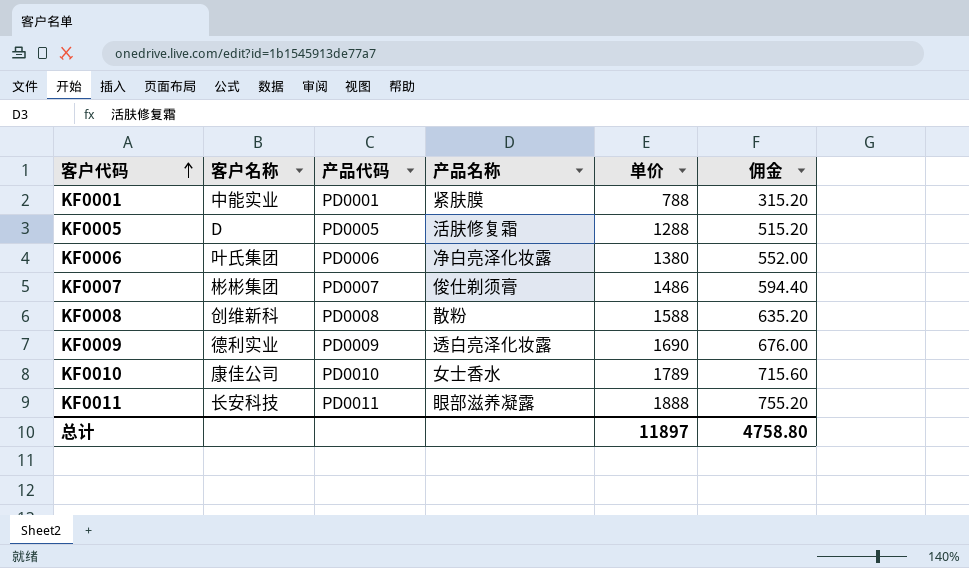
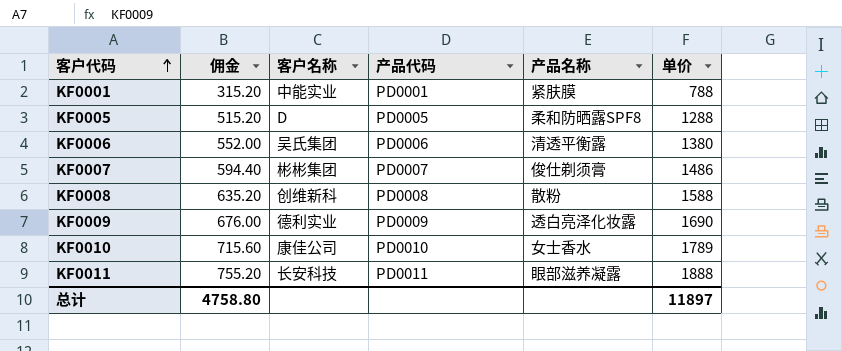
column 佣金 | position: 6 -> 2
KF0005 | 产品名称: 活肤修复霜 -> 柔和防晒露SPF8
KF0006 | 客户名称: 叶氏集团 -> 吴氏集团
KF0006 | 产品名称: 净白亮泽化妆露 -> 清透平衡露

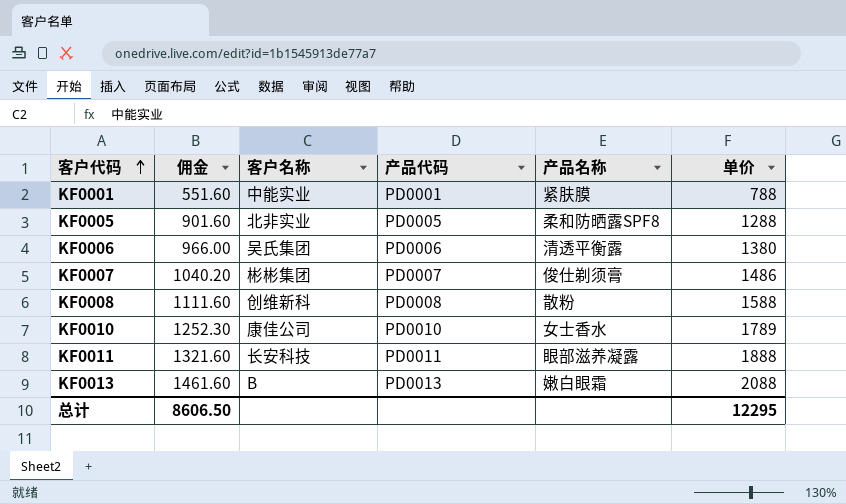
column 佣金 | formula: [单价] * 0.4 -> [单价] * 0.7
row KF0009: 676.00 | 德利实业 | PD0009 | 透白亮泽化妆露 | 1690 -> none
KF0005 | 客户名称: D -> 北非实业
row KF0013: none -> 1461.60 | B | PD0013 | 嫩白眼霜 | 2088
总计 | 佣金: 4758.80 -> 8606.50
总计 | 单价: 11897 -> 12295

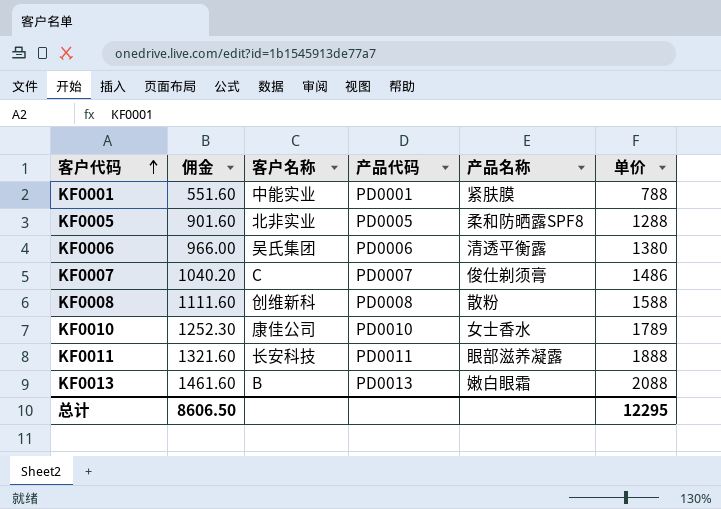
KF0007 | 客户名称: 彬彬集团 -> C

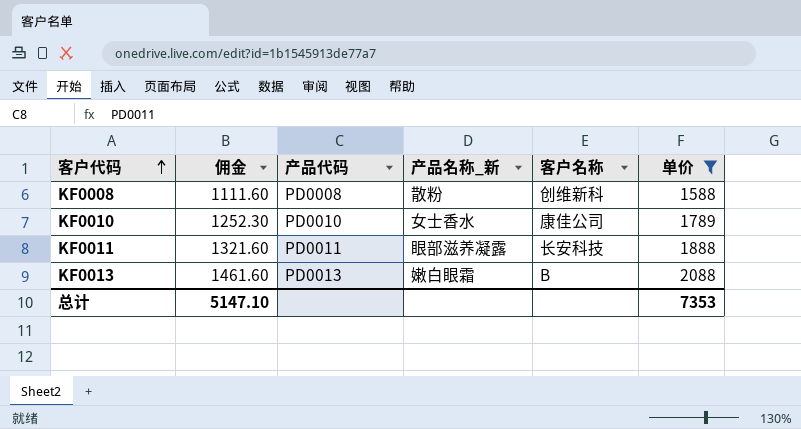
filter: none -> 单价 >= 1588
column name: 产品名称 -> 产品名称_新
column 客户名称 | position: 3 -> 5
总计 | 佣金: 8606.50 -> 5147.10
总计 | 单价: 12295 -> 7353

